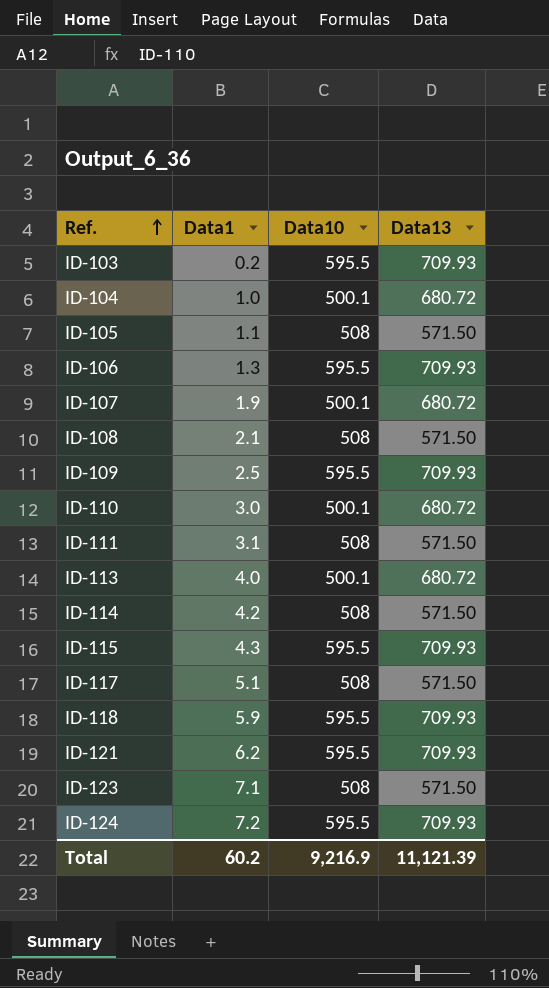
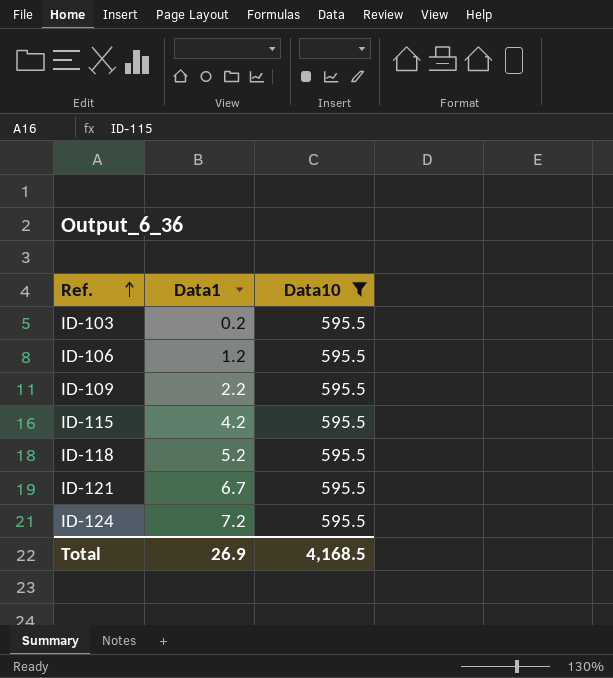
filter: none -> Data10 = 595.5
column Data13 | position: 4 -> none
ID-106 | Data1: 1.3 -> 1.2
ID-109 | Data1: 2.5 -> 2.2
ID-115 | Data1: 4.3 -> 4.2
ID-118 | Data1: 5.9 -> 5.2
ID-121 | Data1: 6.2 -> 6.7
Total | Data1: 60.2 -> 26.9
Total | Data10: 9,216.9 -> 4,168.5

